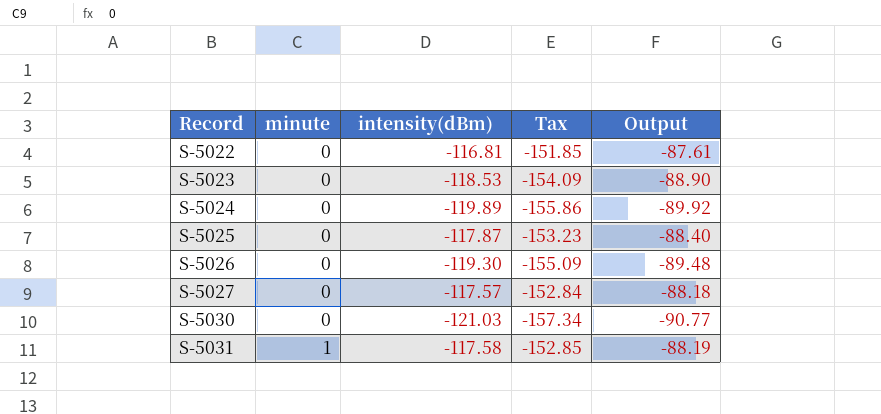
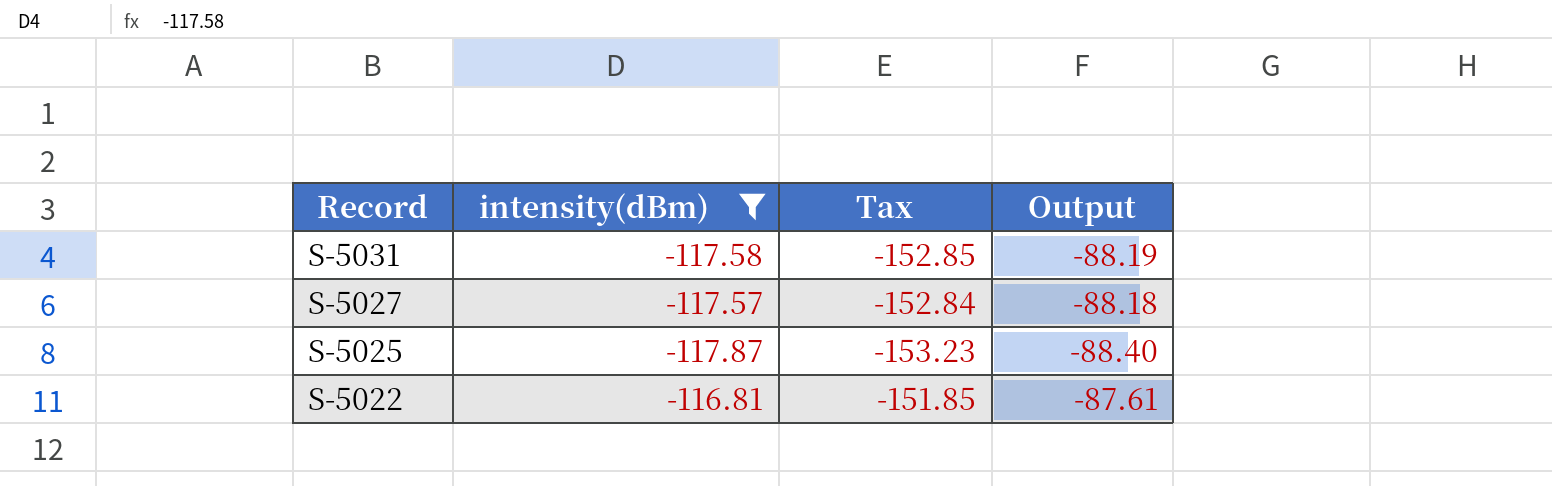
filter: none -> intensity(dBm) >= -117.87
row order: Record ascending -> Record descending
column minute | position: 2 -> none

